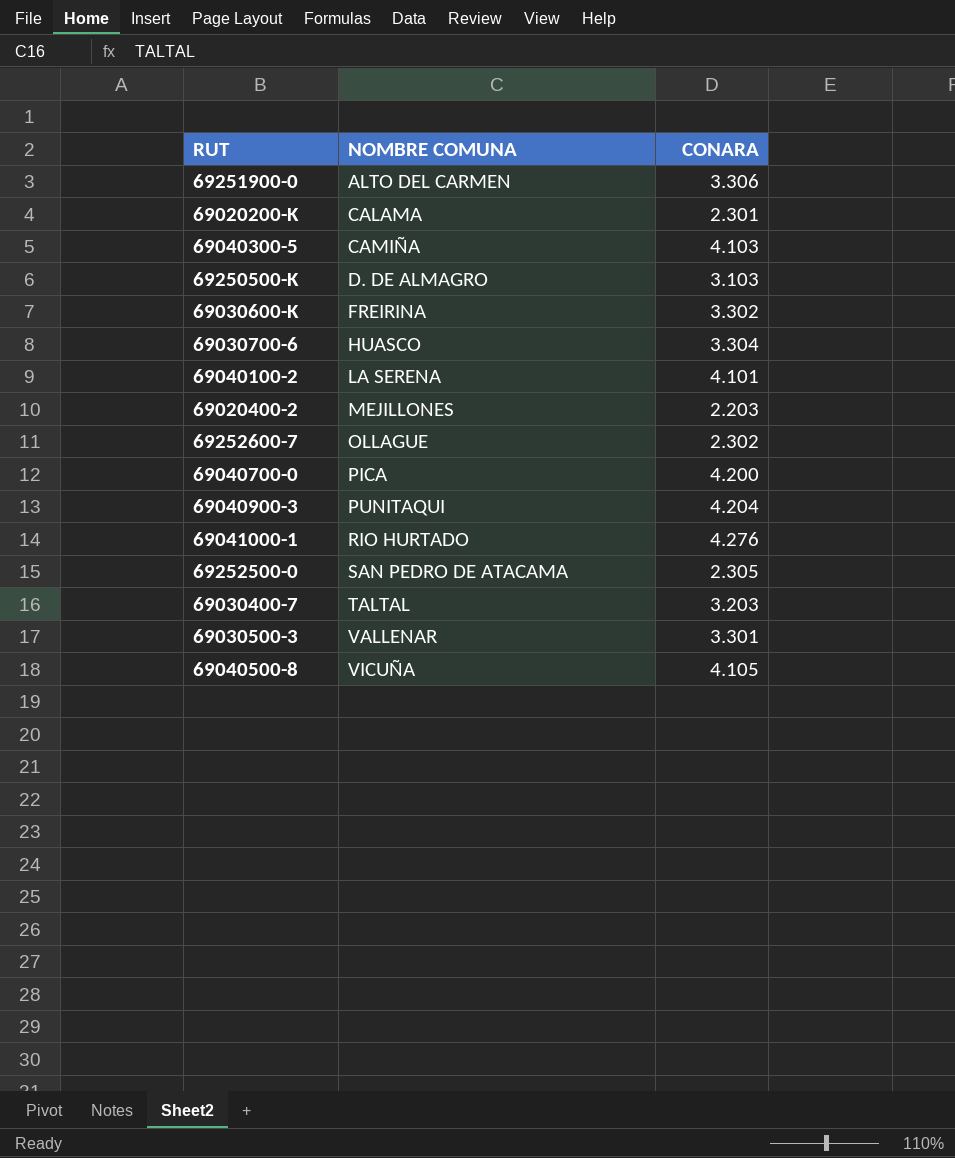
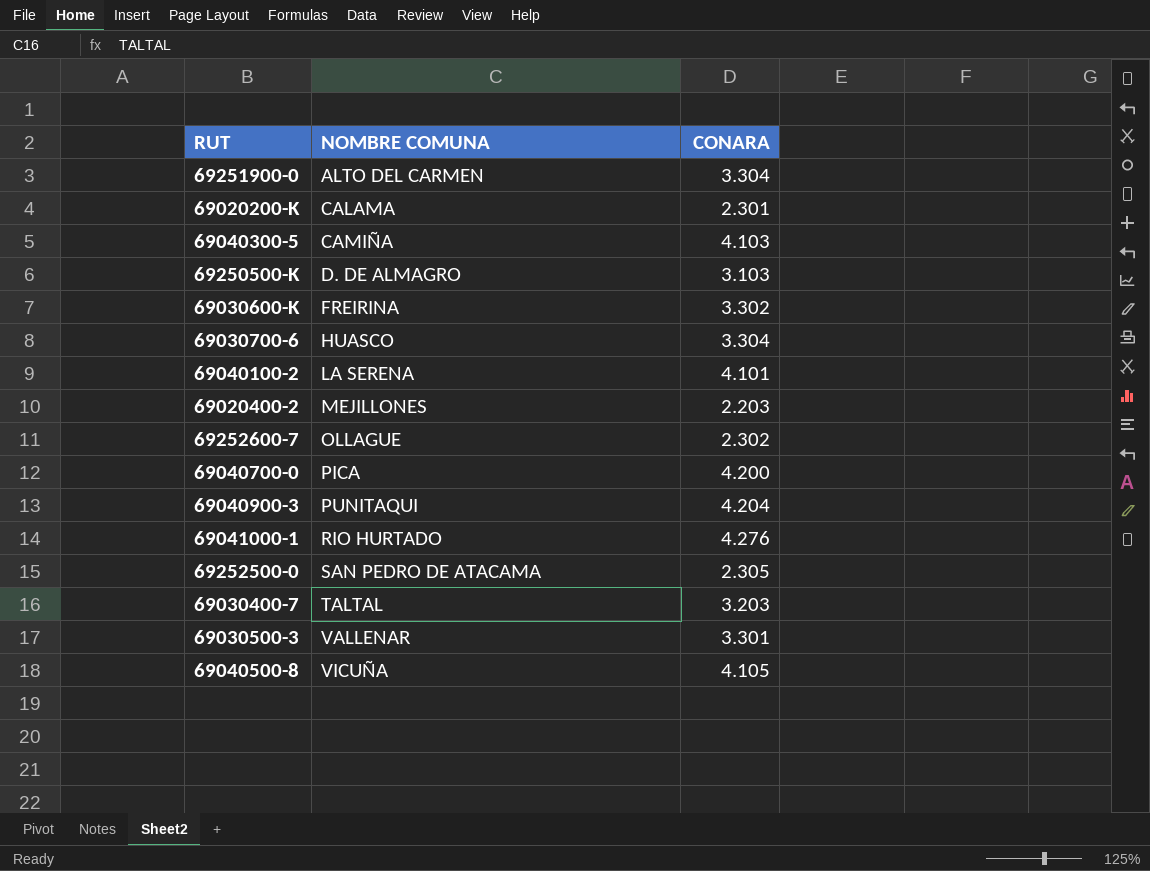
69251900-0 | CONARA: 3.306 -> 3.304

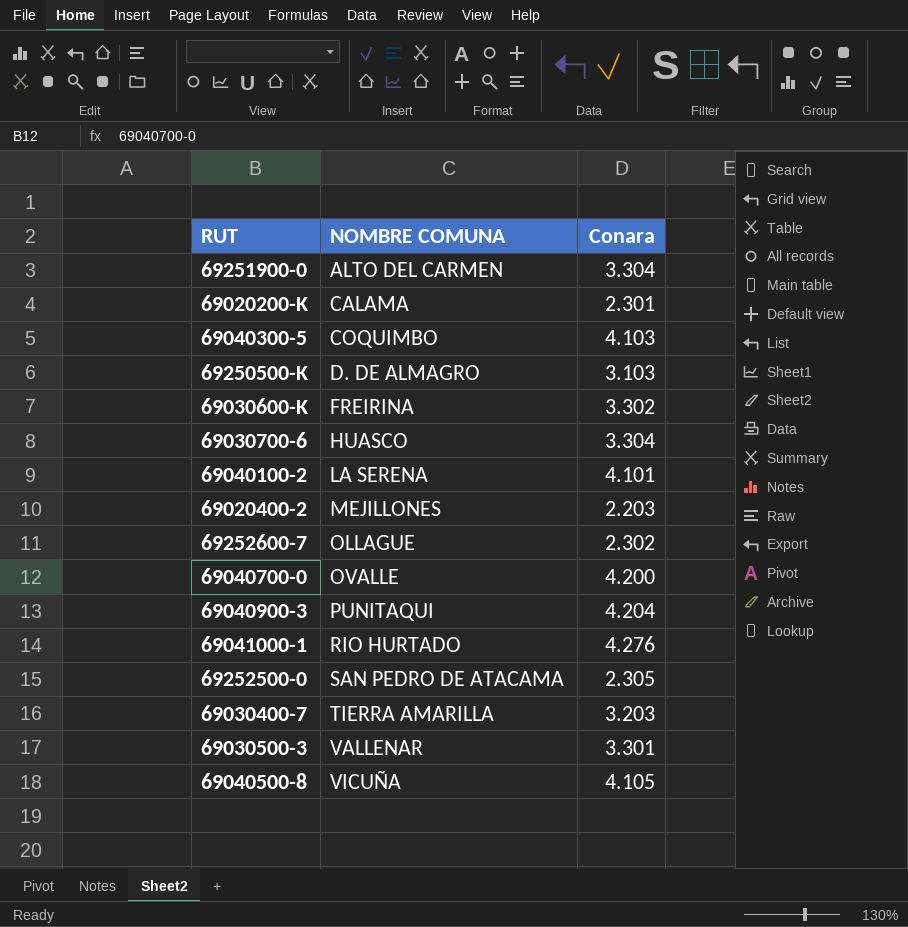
column name: CONARA -> Conara
69040300-5 | NOMBRE COMUNA: CAMIÑA -> COQUIMBO
69040700-0 | NOMBRE COMUNA: PICA -> OVALLE
69030400-7 | NOMBRE COMUNA: TALTAL -> TIERRA AMARILLA

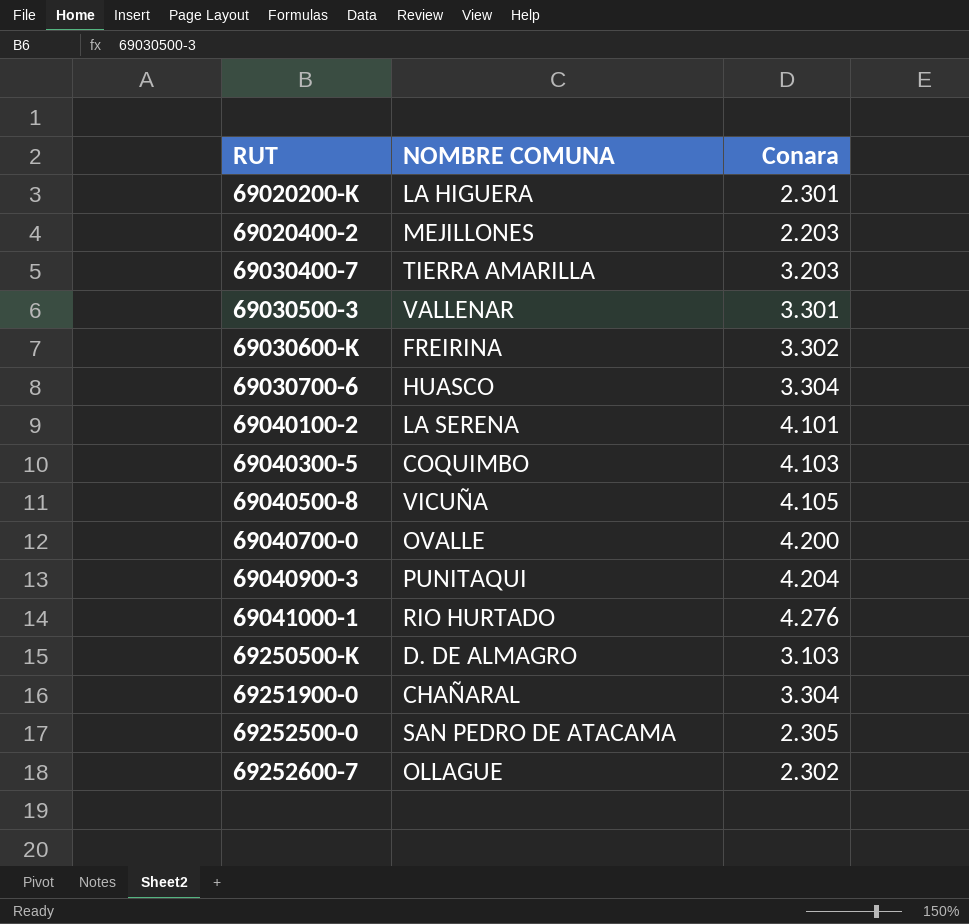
row order: NOMBRE COMUNA ascending -> RUT ascending
69020200-K | NOMBRE COMUNA: CALAMA -> LA HIGUERA
69251900-0 | NOMBRE COMUNA: ALTO DEL CARMEN -> CHAÑARAL

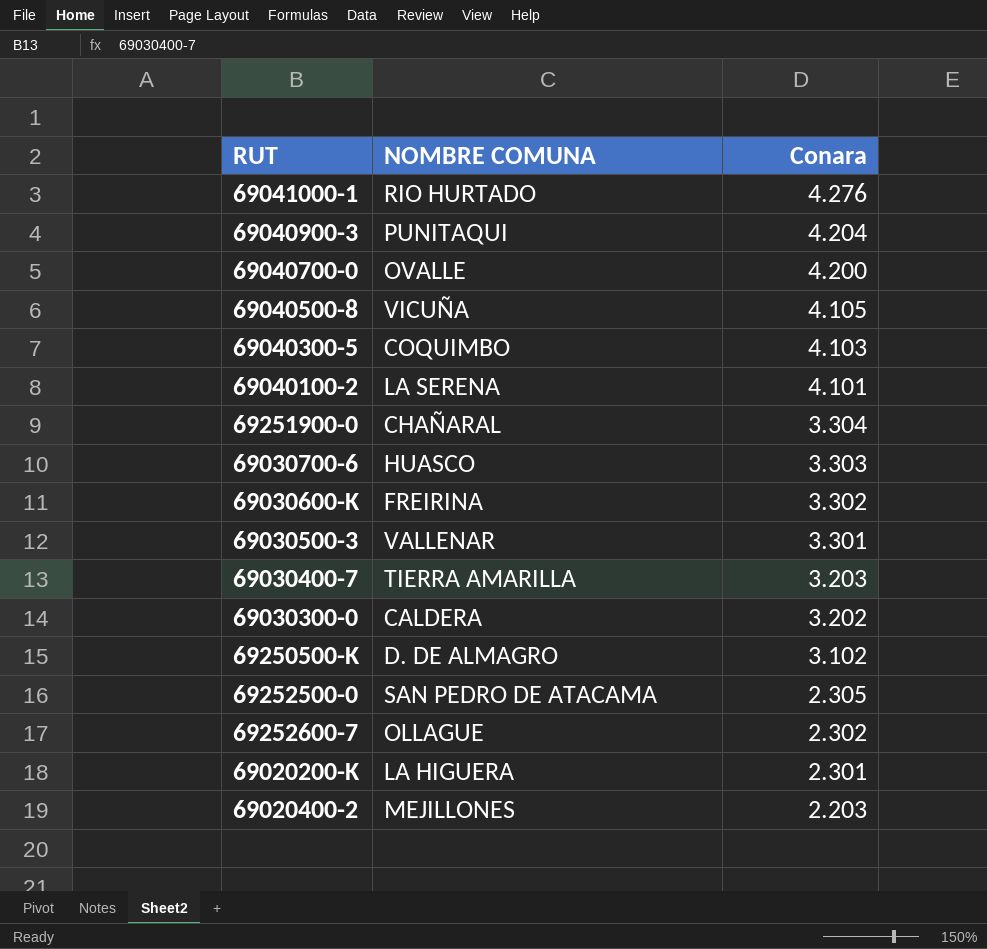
row order: RUT ascending -> Conara descending
69030700-6 | Conara: 3.304 -> 3.303
row 69030300-0: none -> CALDERA | 3.202
69250500-K | Conara: 3.103 -> 3.102

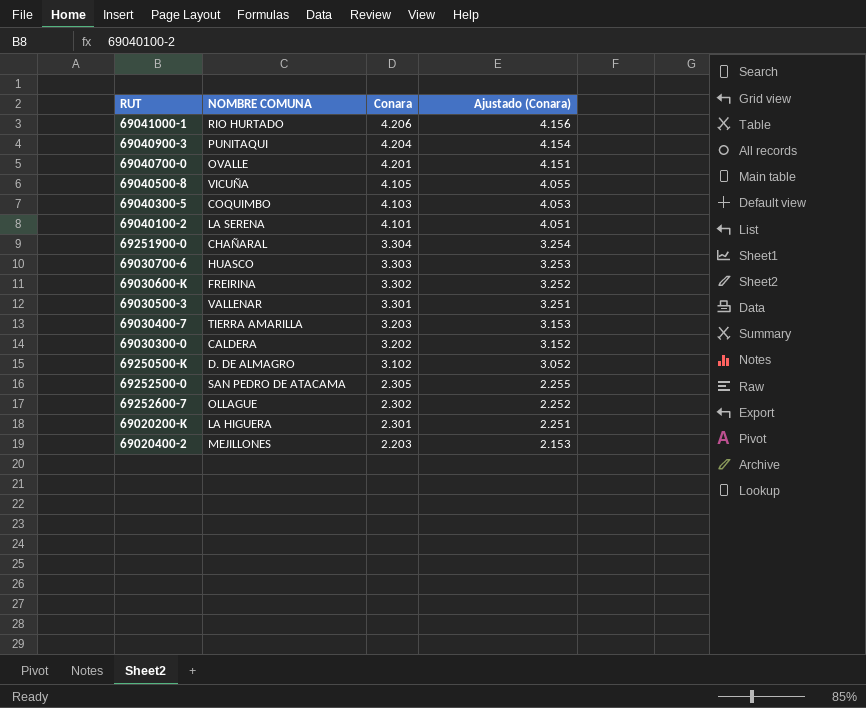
column Ajustado (Conara) | formula: none -> [Conara] - 50
69041000-1 | Conara: 4.276 -> 4.206
69040700-0 | Conara: 4.200 -> 4.201

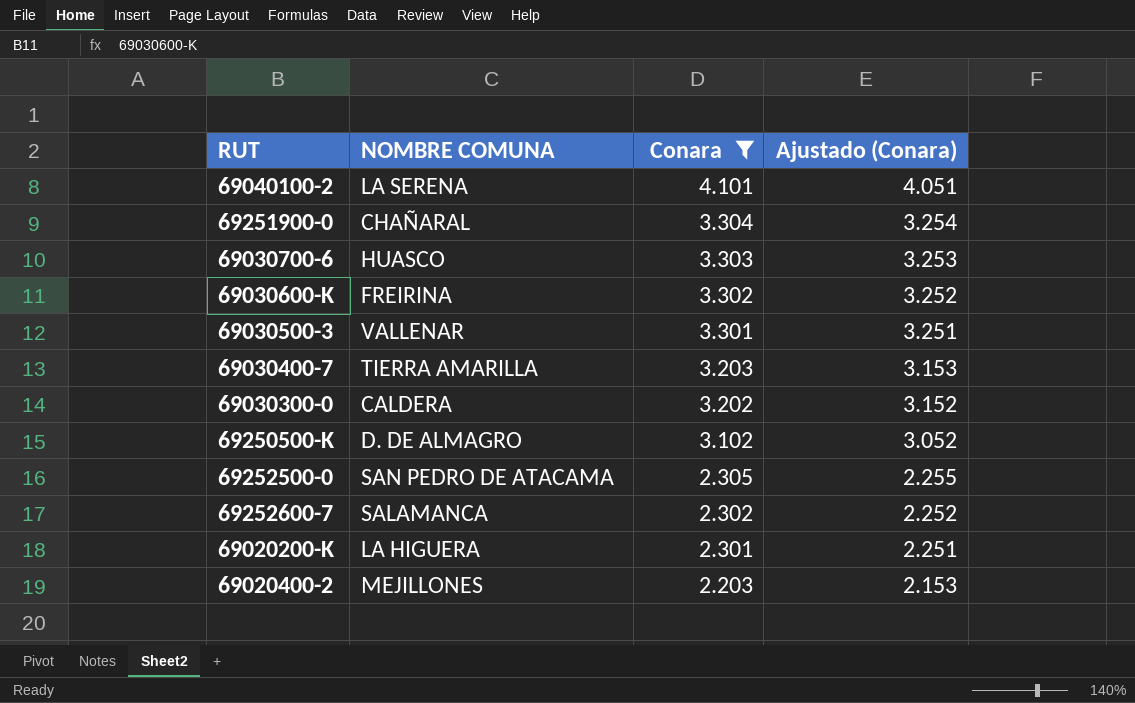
filter: none -> Conara <= 4.101
69252600-7 | NOMBRE COMUNA: OLLAGUE -> SALAMANCA

